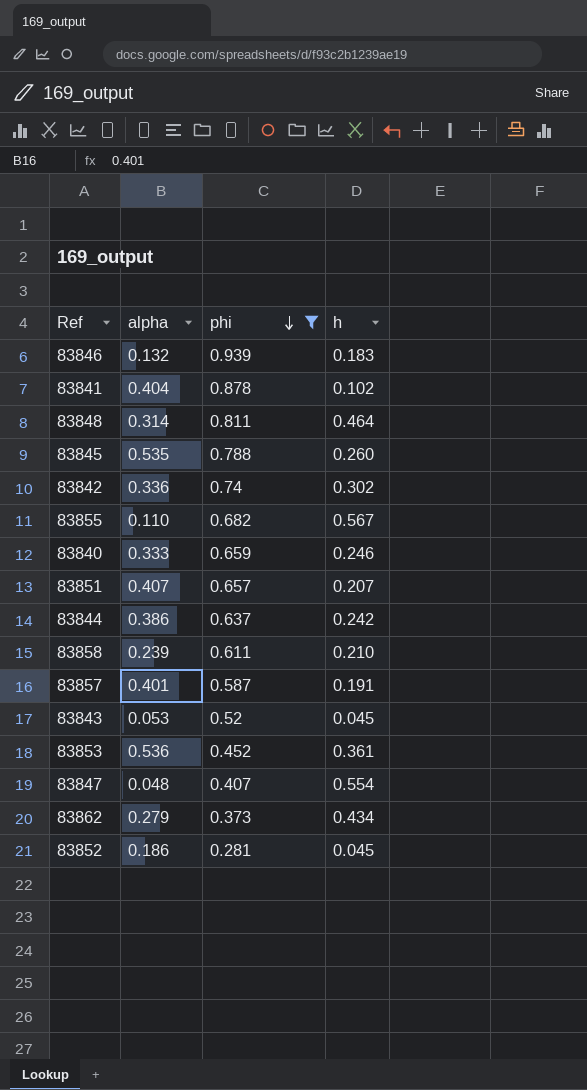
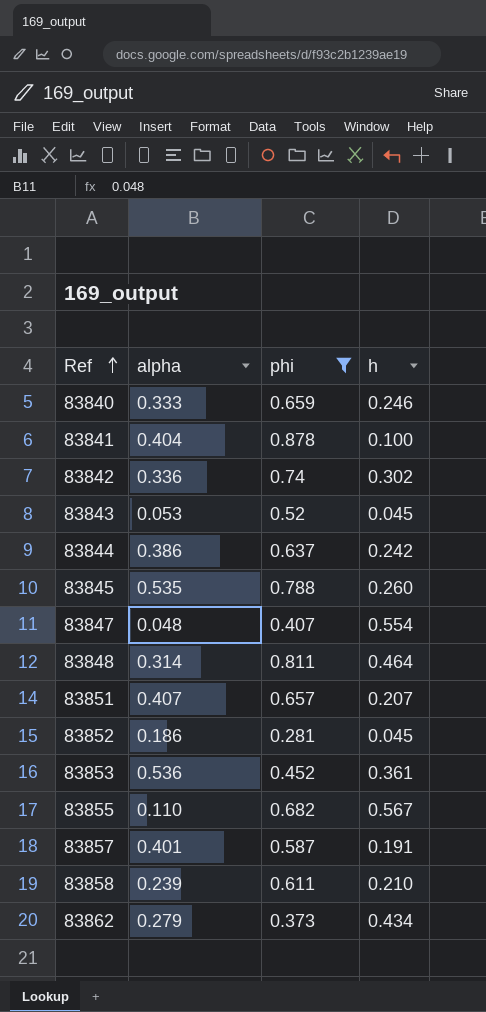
row order: phi descending -> Ref ascending
row 83846: 0.132 | 0.939 | 0.183 -> none
83841 | h: 0.102 -> 0.100

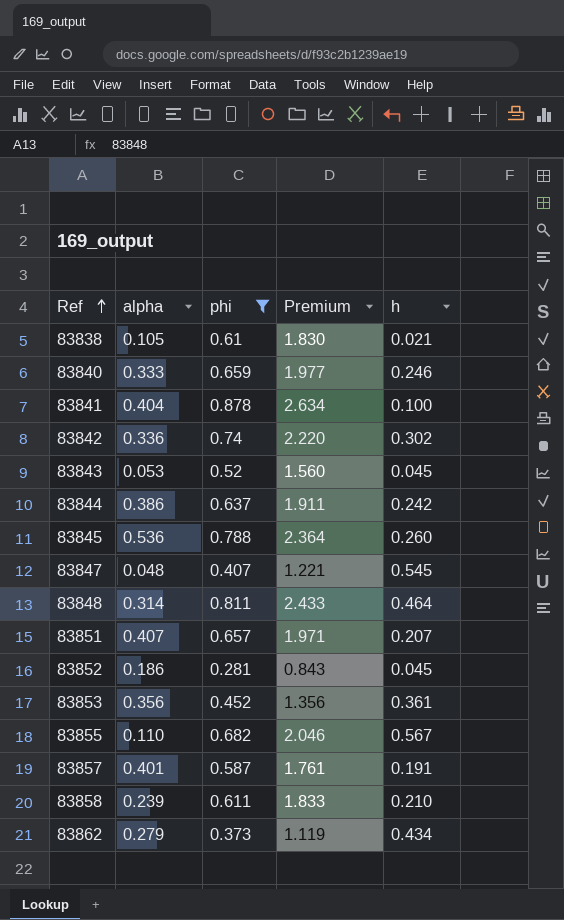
column Premium | formula: none -> [phi] * 3
row 83838: none -> 0.105 | 0.61 | 1.830 | 0.021
83845 | alpha: 0.535 -> 0.536
83847 | h: 0.554 -> 0.545
83853 | alpha: 0.536 -> 0.356

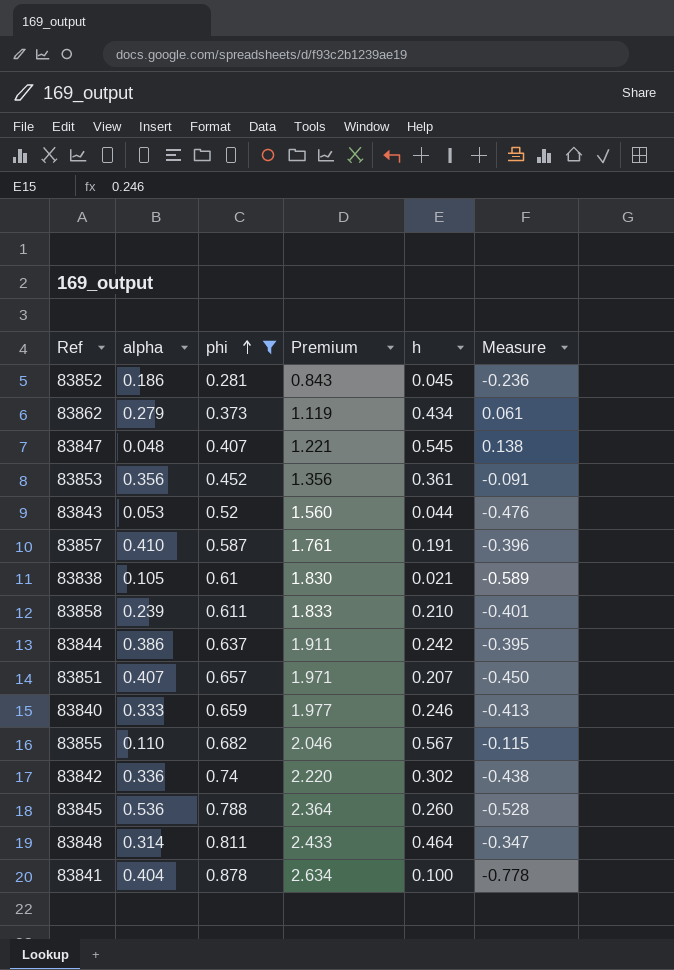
row order: Ref ascending -> phi ascending
column Measure | formula: none -> [h] - [phi]
83843 | h: 0.045 -> 0.044
83857 | alpha: 0.401 -> 0.410

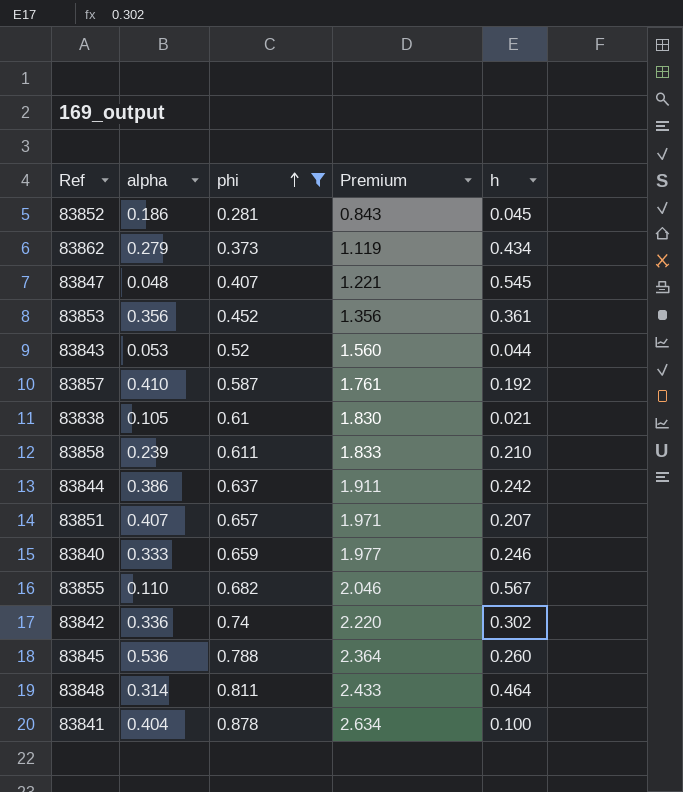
column Measure | formula: [h] - [phi] -> none
83857 | h: 0.191 -> 0.192

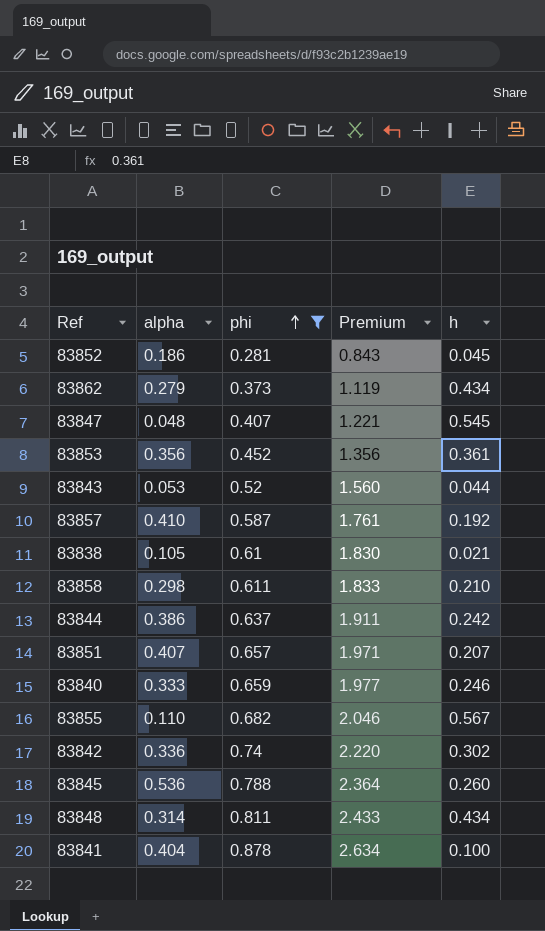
83858 | alpha: 0.239 -> 0.298
83848 | h: 0.464 -> 0.434

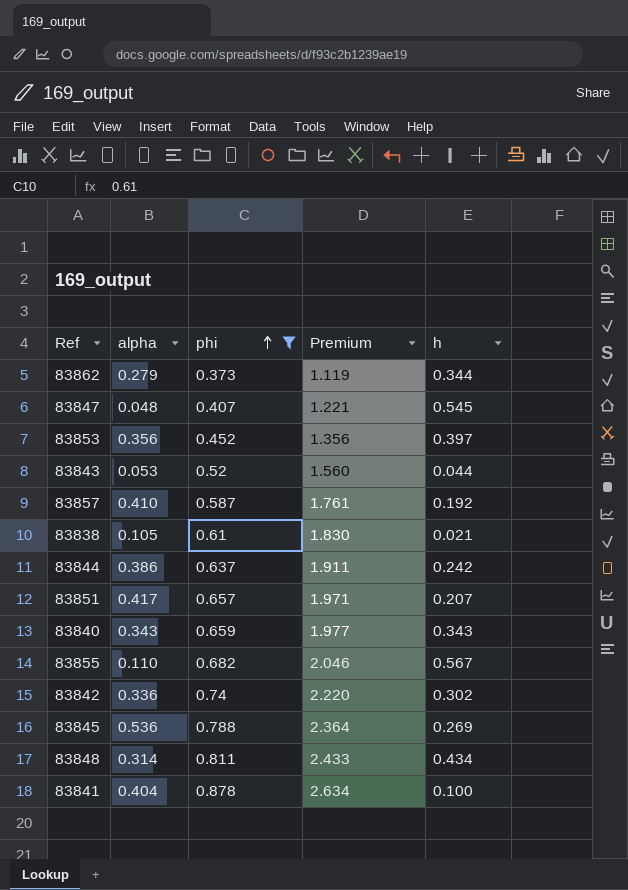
row 83852: 0.186 | 0.281 | 0.843 | 0.045 -> none
row 83858: 0.298 | 0.611 | 1.833 | 0.210 -> none
83862 | h: 0.434 -> 0.344
83853 | h: 0.361 -> 0.397
83851 | alpha: 0.407 -> 0.417
83840 | alpha: 0.333 -> 0.343
83840 | h: 0.246 -> 0.343
83845 | h: 0.260 -> 0.269

